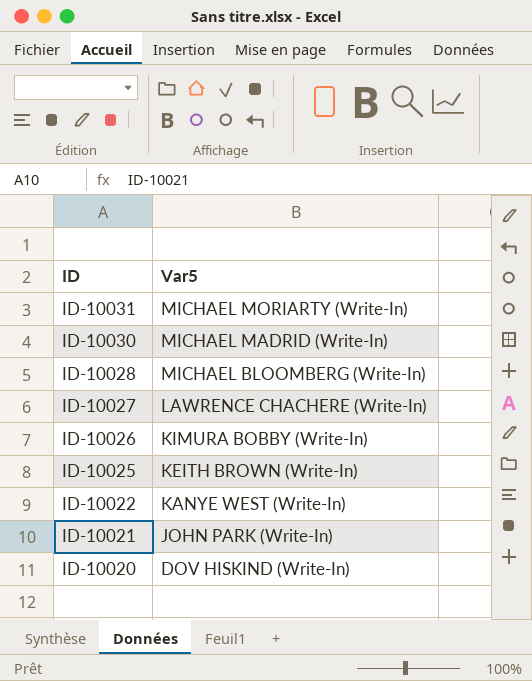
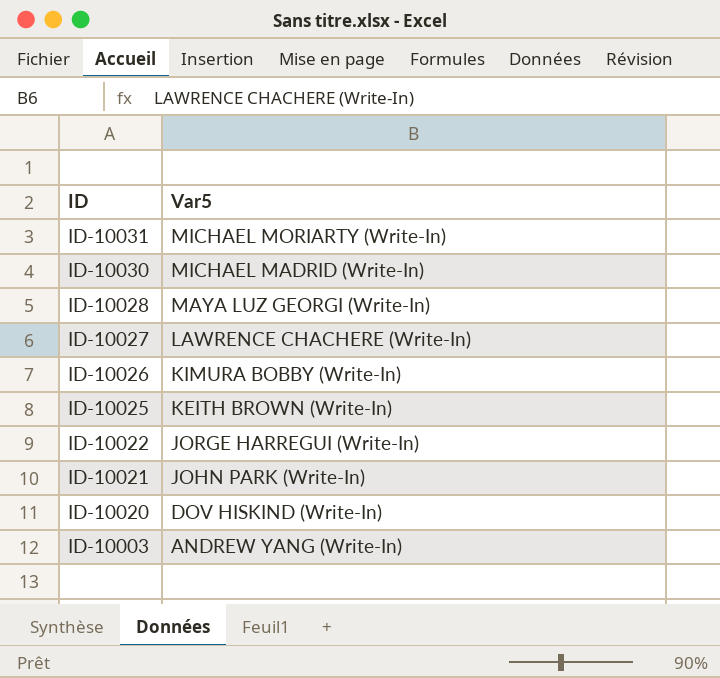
ID-10028 | Var5: MICHAEL BLOOMBERG (Write-In) -> MAYA LUZ GEORGI (Write-In)
ID-10022 | Var5: KANYE WEST (Write-In) -> JORGE HARREGUI (Write-In)
row ID-10003: none -> ANDREW YANG (Write-In)

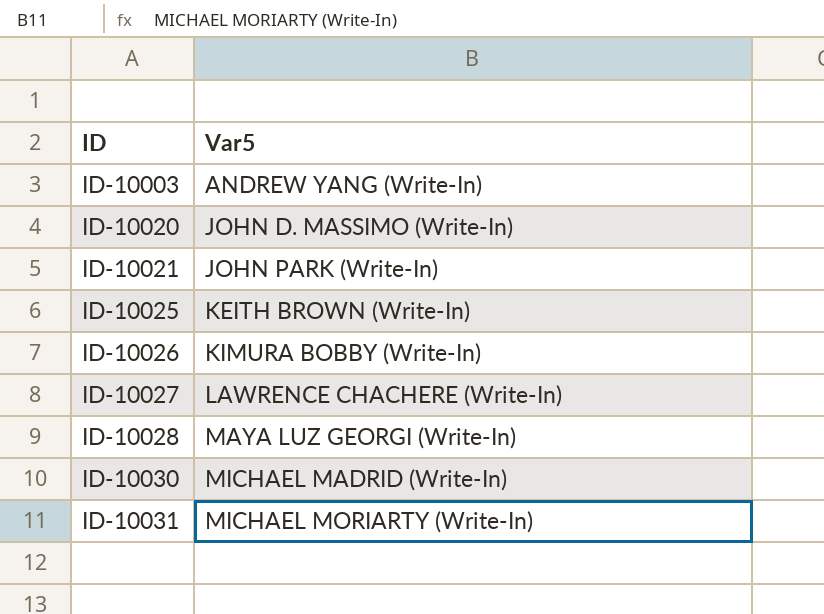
row order: ID descending -> ID ascending
row ID-10022: JORGE HARREGUI (Write-In) -> none
ID-10020 | Var5: DOV HISKIND (Write-In) -> JOHN D. MASSIMO (Write-In)

